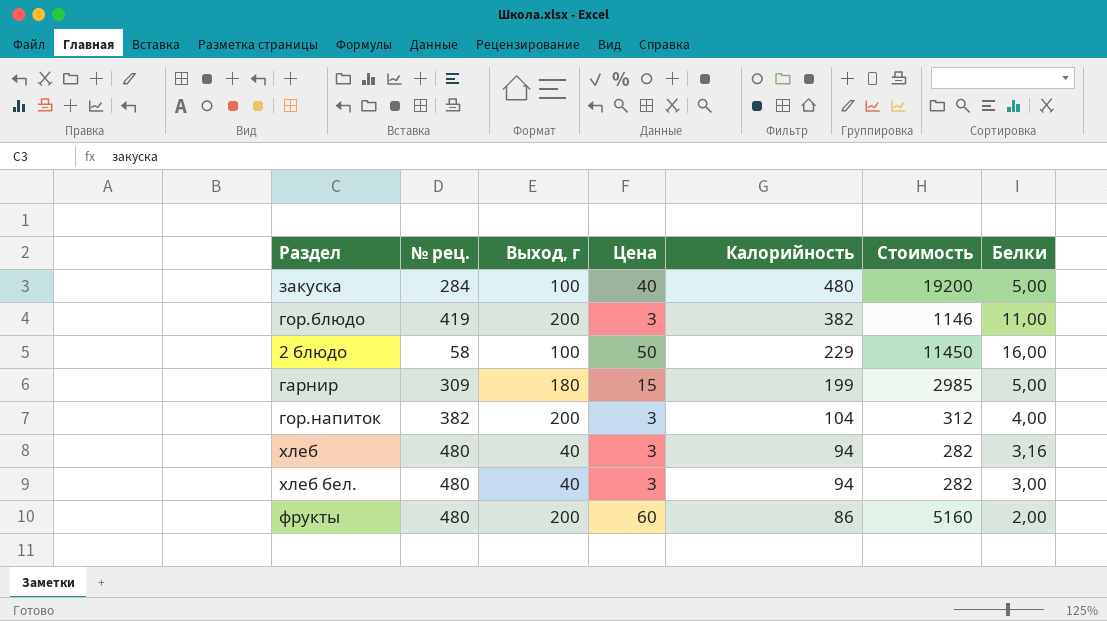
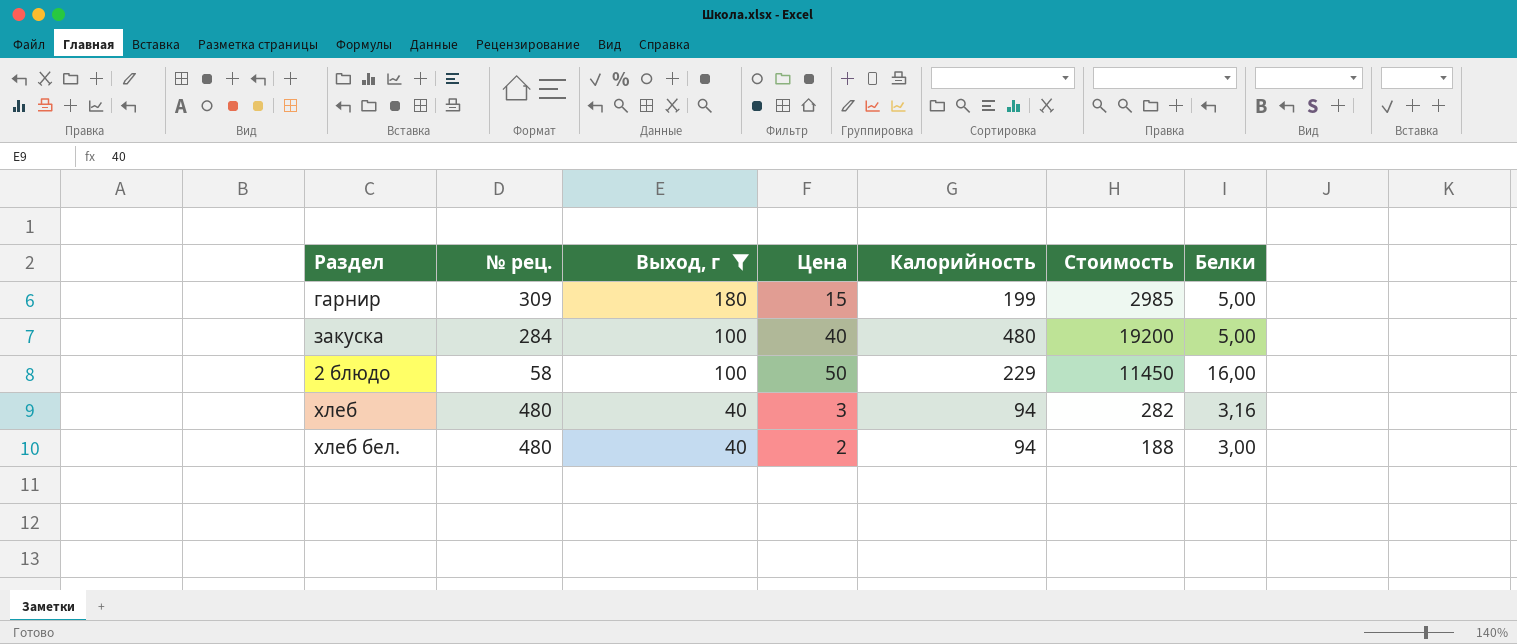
filter: none -> Выход, г != 200
row order: Калорийность descending -> Выход, г descending
хлеб бел. | Цена: 3 -> 2
хлеб бел. | Стоимость: 282 -> 188

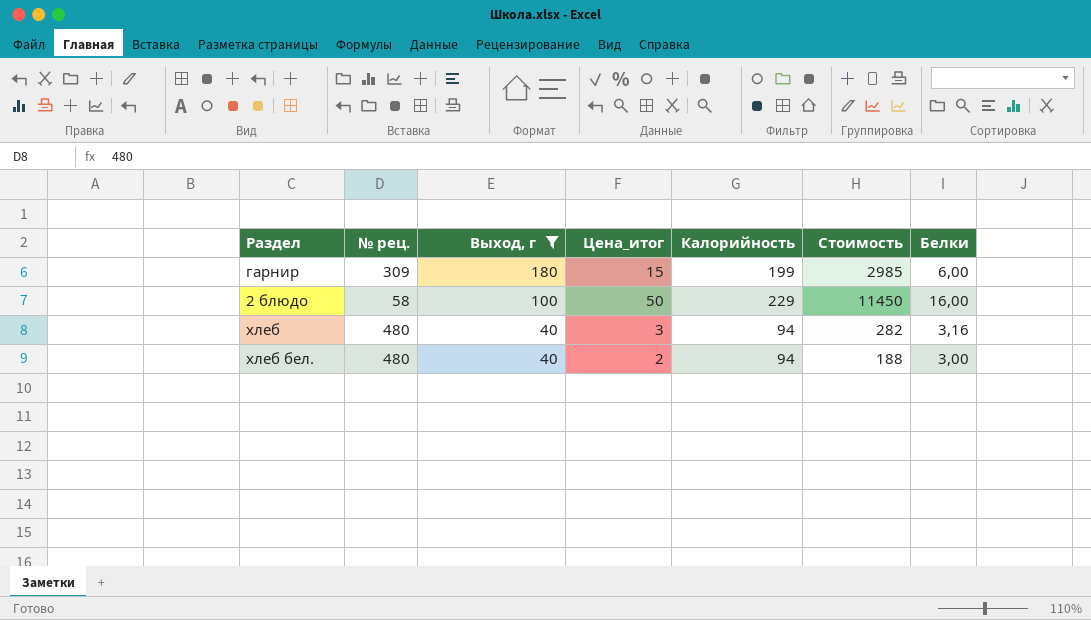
column name: Цена -> Цена_итог
row закуска: 284 | 100 | 40 | 480 | 19200 | 5,00 -> none
гарнир | Белки: 5,00 -> 6,00

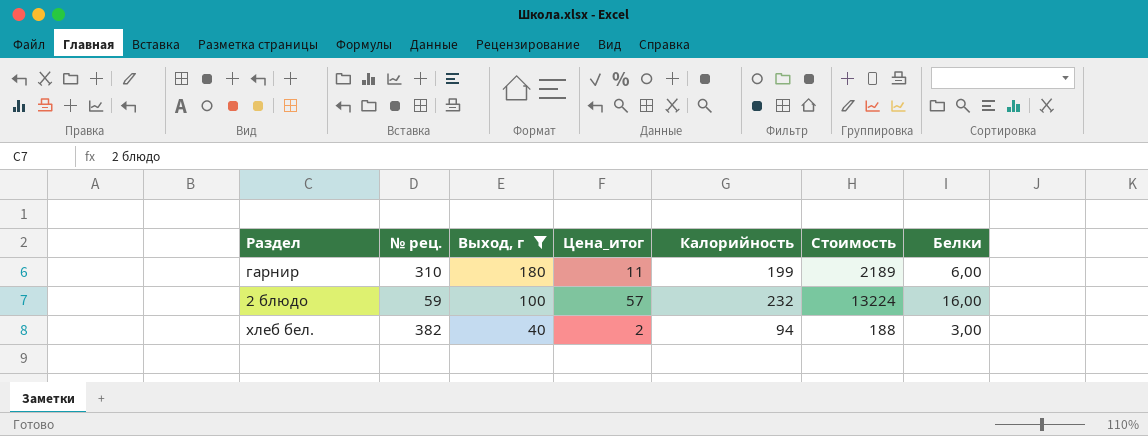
row хлеб: 480 | 40 | 3 | 94 | 282 | 3,16 -> none
гарнир | № рец.: 309 -> 310
гарнир | Цена_итог: 15 -> 11
гарнир | Стоимость: 2985 -> 2189
2 блюдо | № рец.: 58 -> 59
2 блюдо | Цена_итог: 50 -> 57
2 блюдо | Калорийность: 229 -> 232
2 блюдо | Стоимость: 11450 -> 13224
хлеб бел. | № рец.: 480 -> 382

